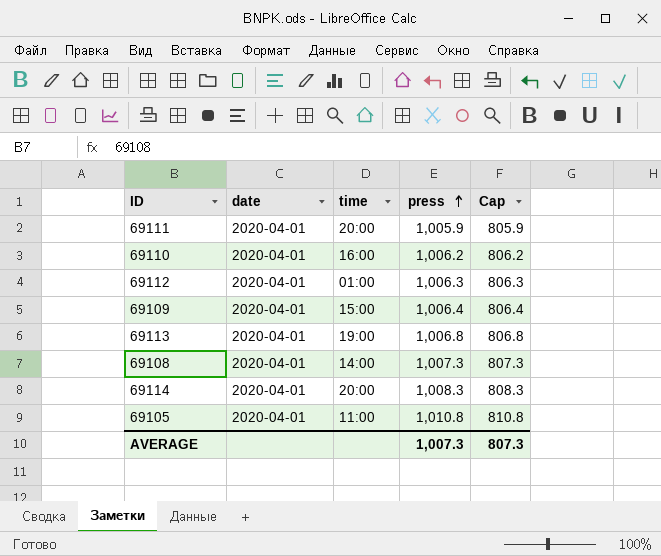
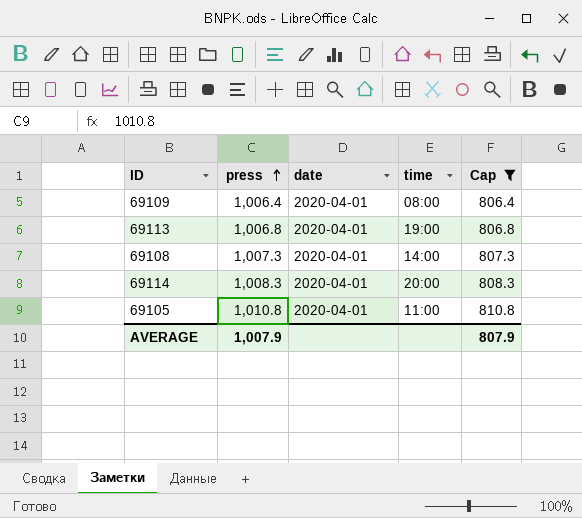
filter: none -> Cap >= 806.4
column press | position: 4 -> 2
69109 | time: 15:00 -> 08:00
AVERAGE | press: 1,007.3 -> 1,007.9
AVERAGE | Cap: 807.3 -> 807.9

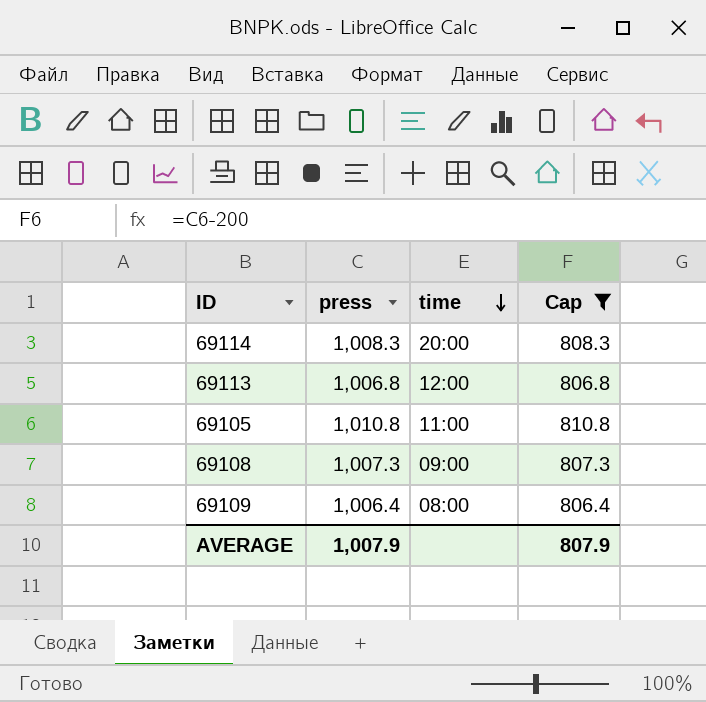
row order: press ascending -> time descending
column date | position: 3 -> none
69113 | time: 19:00 -> 12:00
69108 | time: 14:00 -> 09:00

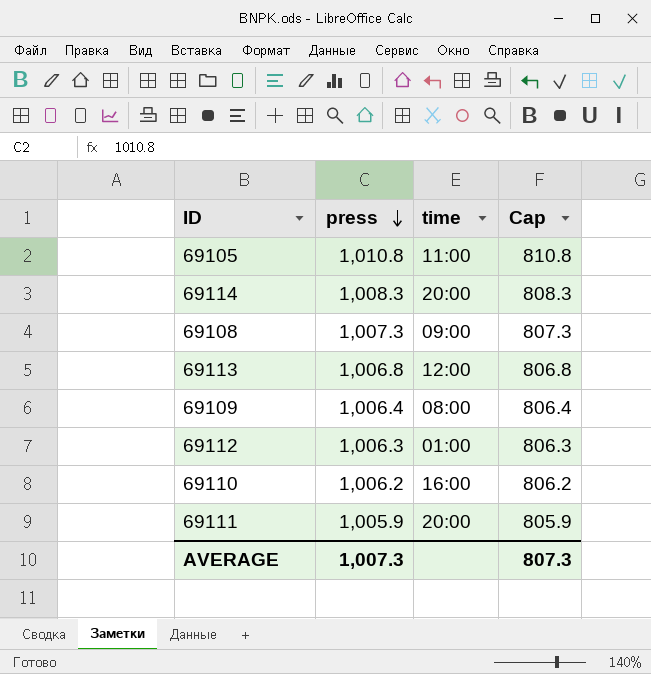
filter: Cap >= 806.4 -> none
row order: time descending -> press descending
AVERAGE | press: 1,007.9 -> 1,007.3
AVERAGE | Cap: 807.9 -> 807.3

